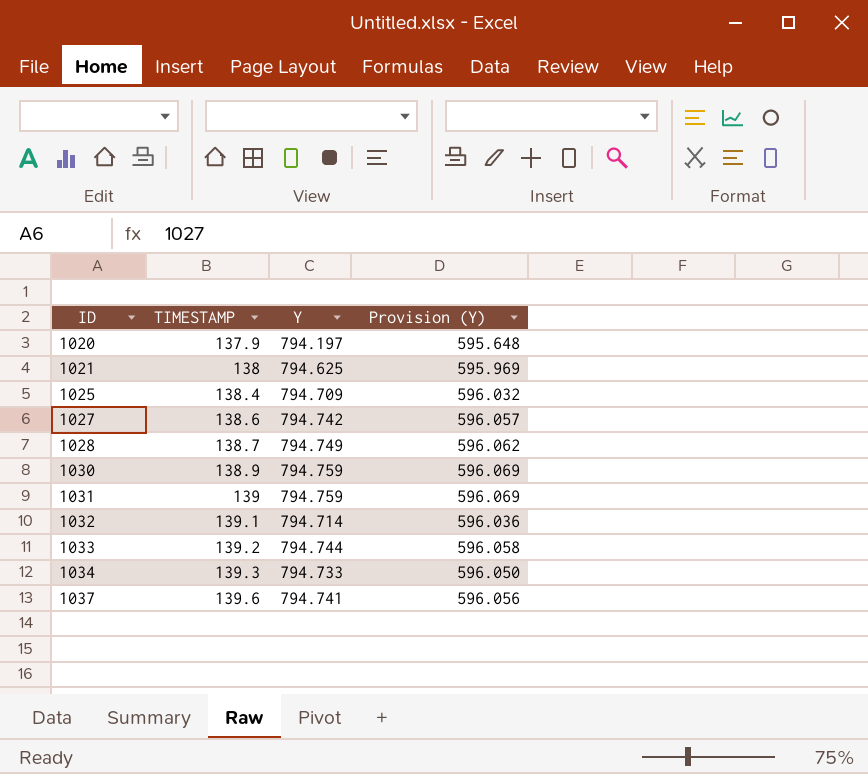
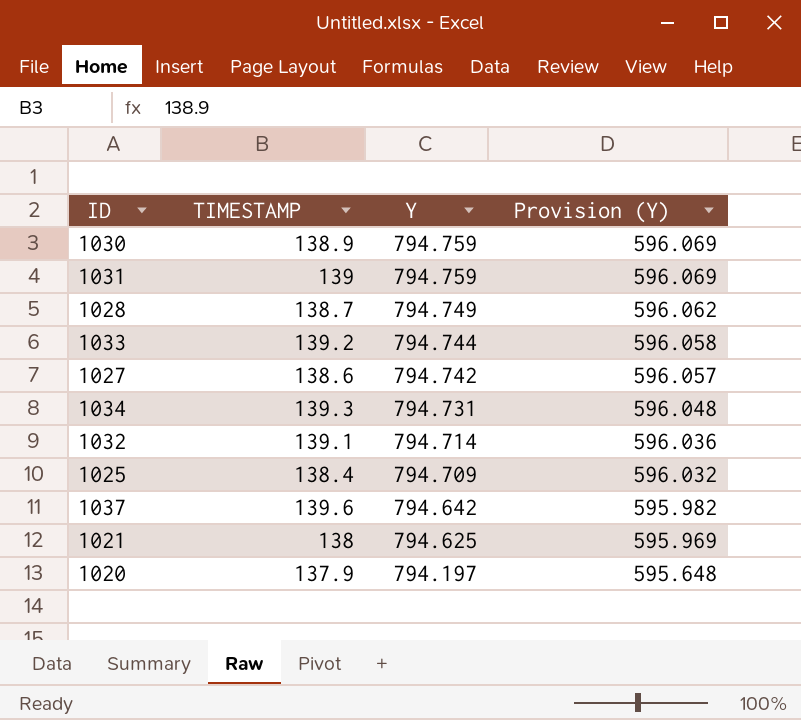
row order: ID ascending -> Y descending
1034 | Y: 794.733 -> 794.731
1034 | Provision (Y): 596.050 -> 596.048
1037 | Y: 794.741 -> 794.642
1037 | Provision (Y): 596.056 -> 595.982

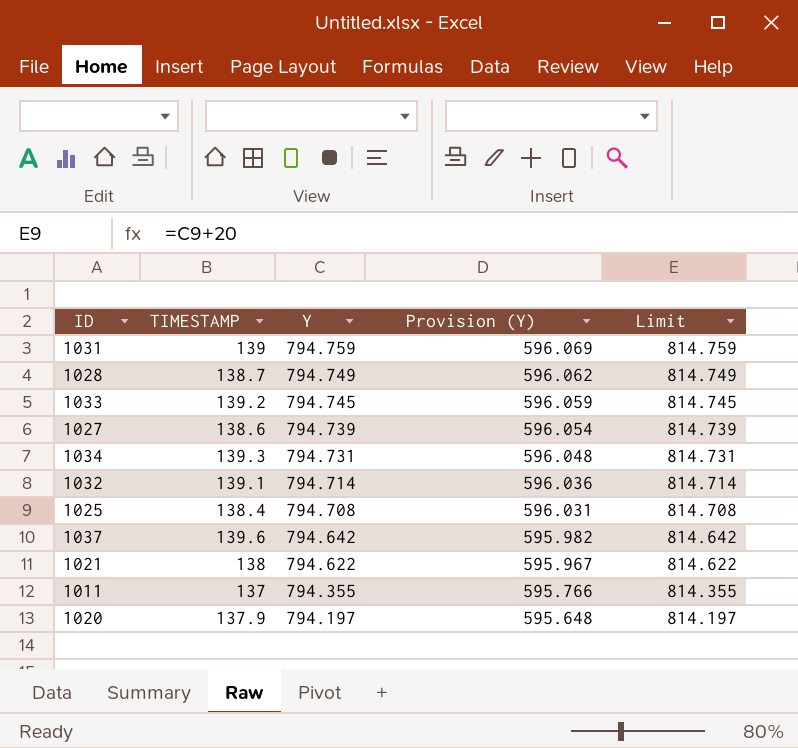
column Limit | formula: none -> [Y] + 20
row 1030: 138.9 | 794.759 | 596.069 -> none
1033 | Y: 794.744 -> 794.745
1033 | Provision (Y): 596.058 -> 596.059
1027 | Y: 794.742 -> 794.739
1027 | Provision (Y): 596.057 -> 596.054
1025 | Y: 794.709 -> 794.708
1025 | Provision (Y): 596.032 -> 596.031
1021 | Y: 794.625 -> 794.622
1021 | Provision (Y): 595.969 -> 595.967
row 1011: none -> 137 | 794.355 | 595.766 | 814.355

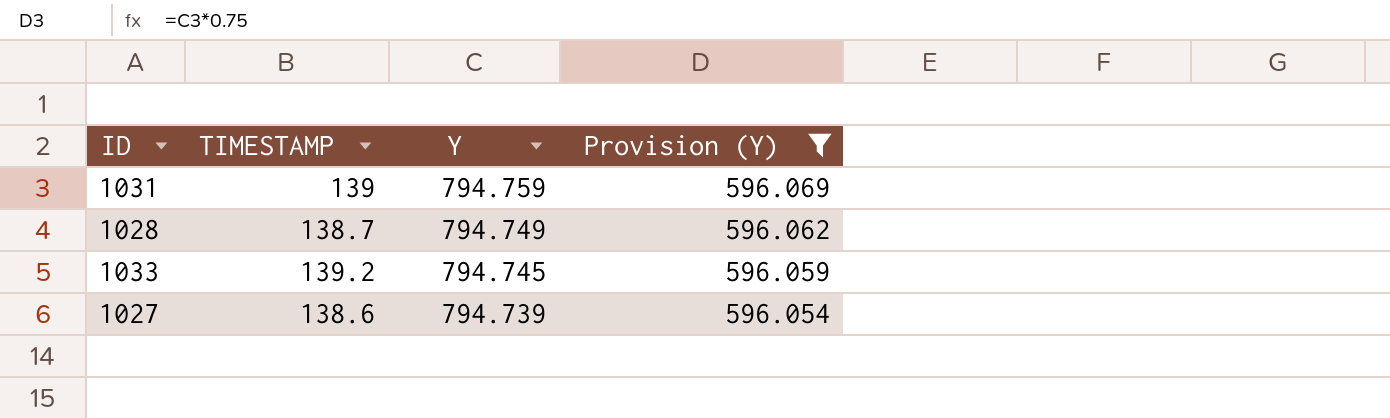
filter: none -> Provision (Y) >= 596.054
column Limit | formula: [Y] + 20 -> none

